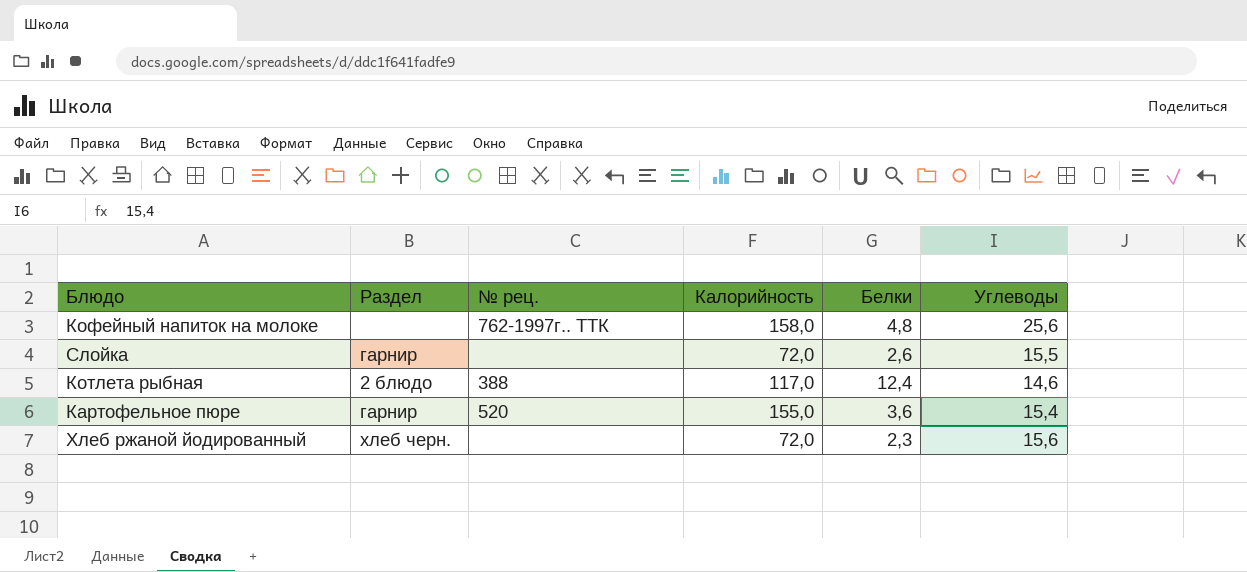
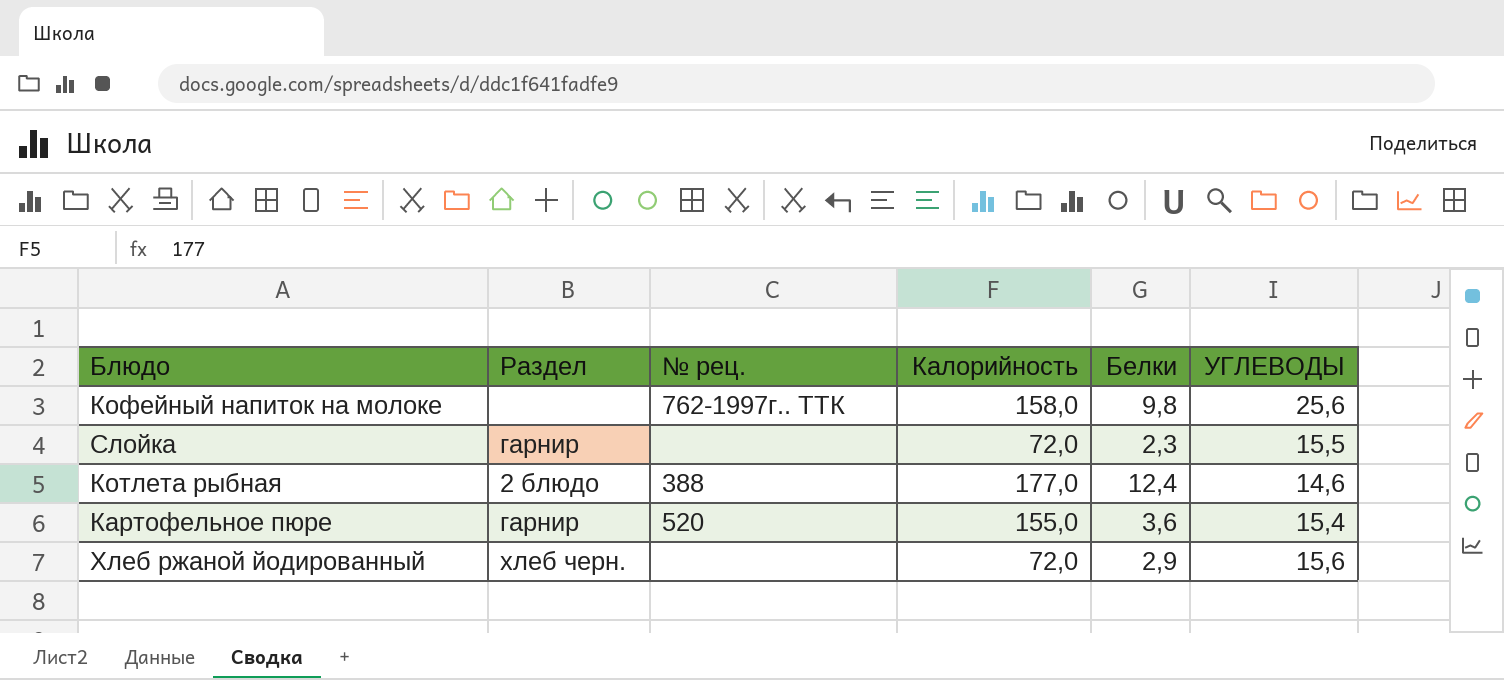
column name: Углеводы -> УГЛЕВОДЫ
Кофейный напиток на молоке | Белки: 4,8 -> 9,8
Слойка | Белки: 2,6 -> 2,3
Котлета рыбная | Калорийность: 117,0 -> 177,0
Хлеб ржаной йодированный | Белки: 2,3 -> 2,9

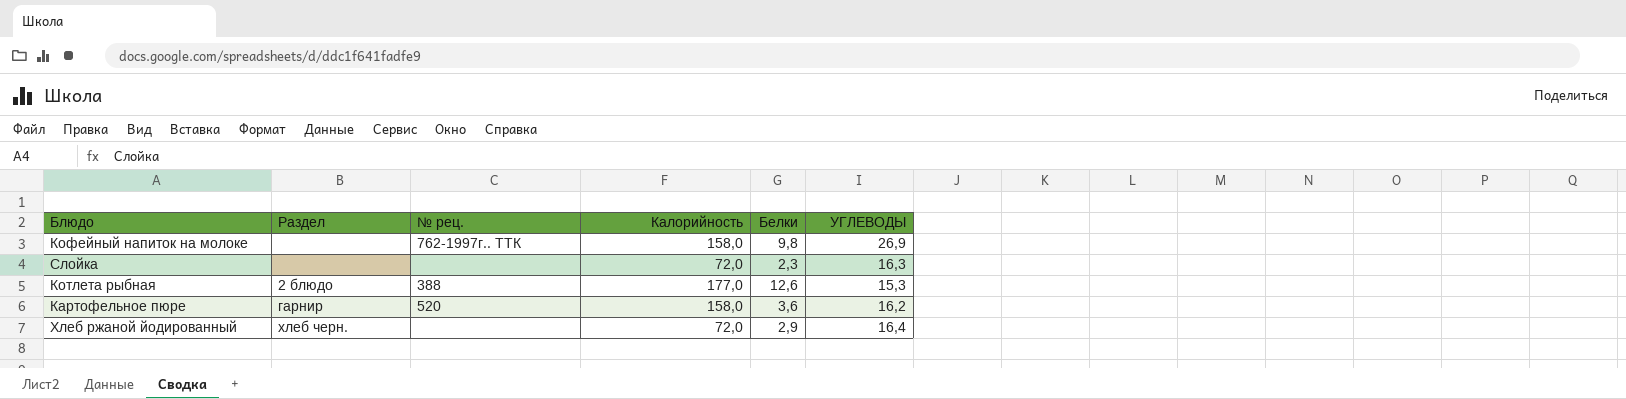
Кофейный напиток на молоке | УГЛЕВОДЫ: 25,6 -> 26,9
Слойка | Раздел: гарнир -> none
Слойка | УГЛЕВОДЫ: 15,5 -> 16,3
Котлета рыбная | Белки: 12,4 -> 12,6
Котлета рыбная | УГЛЕВОДЫ: 14,6 -> 15,3
Картофельное пюре | Калорийность: 155,0 -> 158,0
Картофельное пюре | УГЛЕВОДЫ: 15,4 -> 16,2
Хлеб ржаной йодированный | УГЛЕВОДЫ: 15,6 -> 16,4

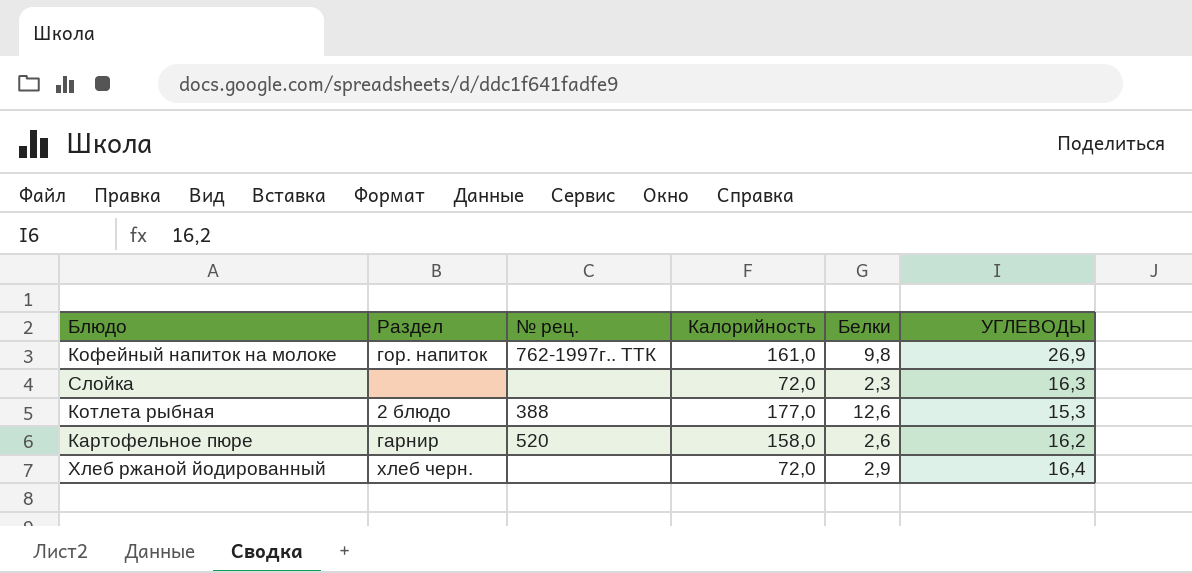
Кофейный напиток на молоке | Раздел: none -> гор. напиток
Кофейный напиток на молоке | Калорийность: 158,0 -> 161,0
Картофельное пюре | Белки: 3,6 -> 2,6

